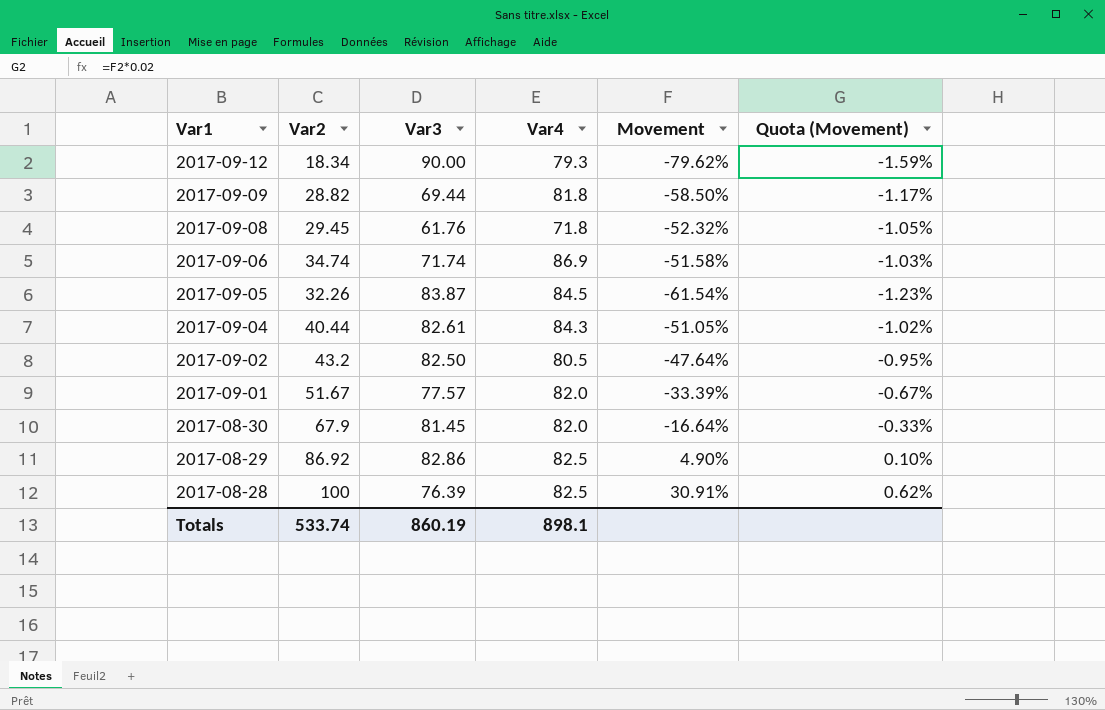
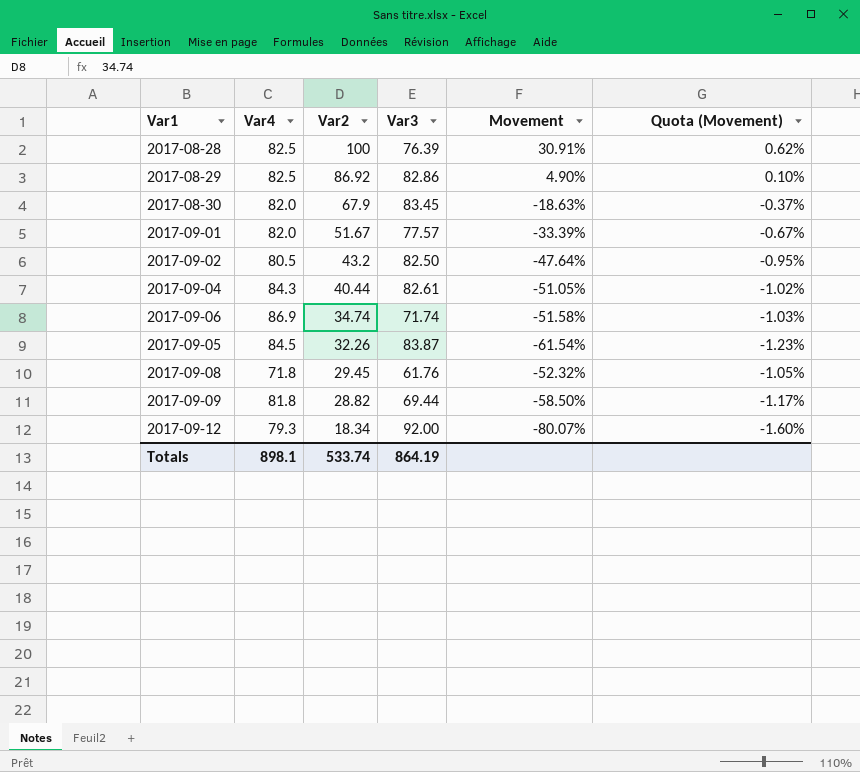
row order: Var1 descending -> Var2 descending
column Var4 | position: 4 -> 2
2017-08-30 | Var3: 81.45 -> 83.45
2017-08-30 | Movement: -16.64% -> -18.63%
2017-08-30 | Quota (Movement): -0.33% -> -0.37%
2017-09-12 | Var3: 90.00 -> 92.00
2017-09-12 | Movement: -79.62% -> -80.07%
2017-09-12 | Quota (Movement): -1.59% -> -1.60%
Totals | Var3: 860.19 -> 864.19

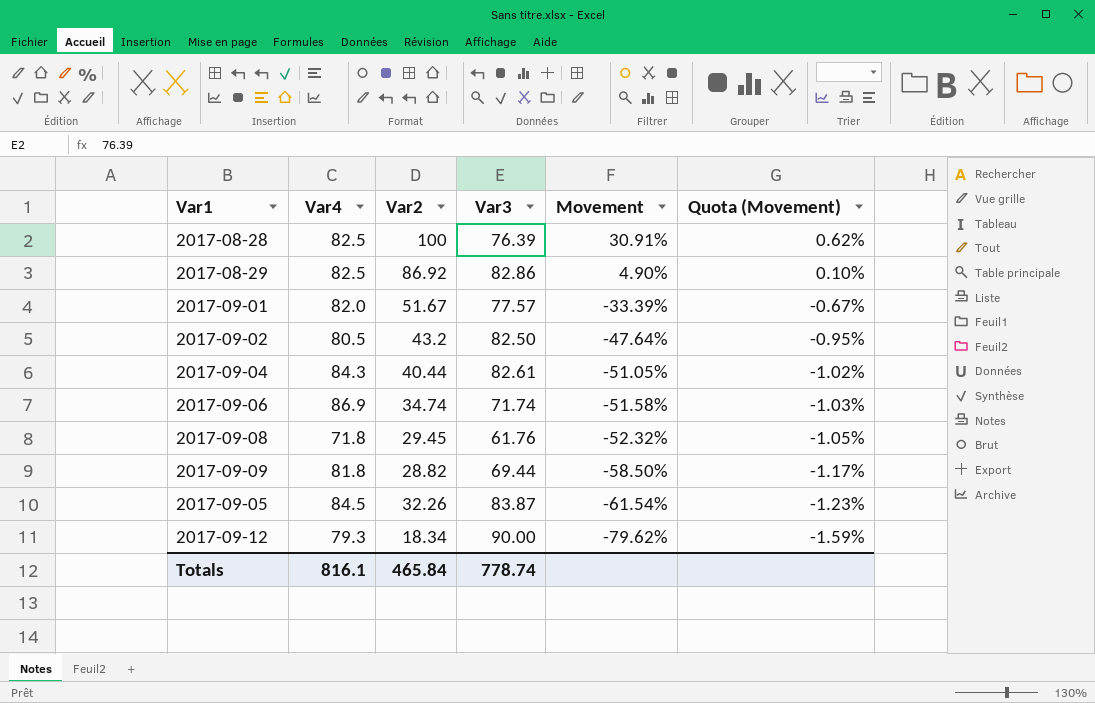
row order: Var2 descending -> Movement descending
row 2017-08-30: 82.0 | 67.9 | 83.45 | -18.63% | -0.37% -> none
2017-09-12 | Var3: 92.00 -> 90.00
2017-09-12 | Movement: -80.07% -> -79.62%
2017-09-12 | Quota (Movement): -1.60% -> -1.59%
Totals | Var4: 898.1 -> 816.1
Totals | Var2: 533.74 -> 465.84
Totals | Var3: 864.19 -> 778.74

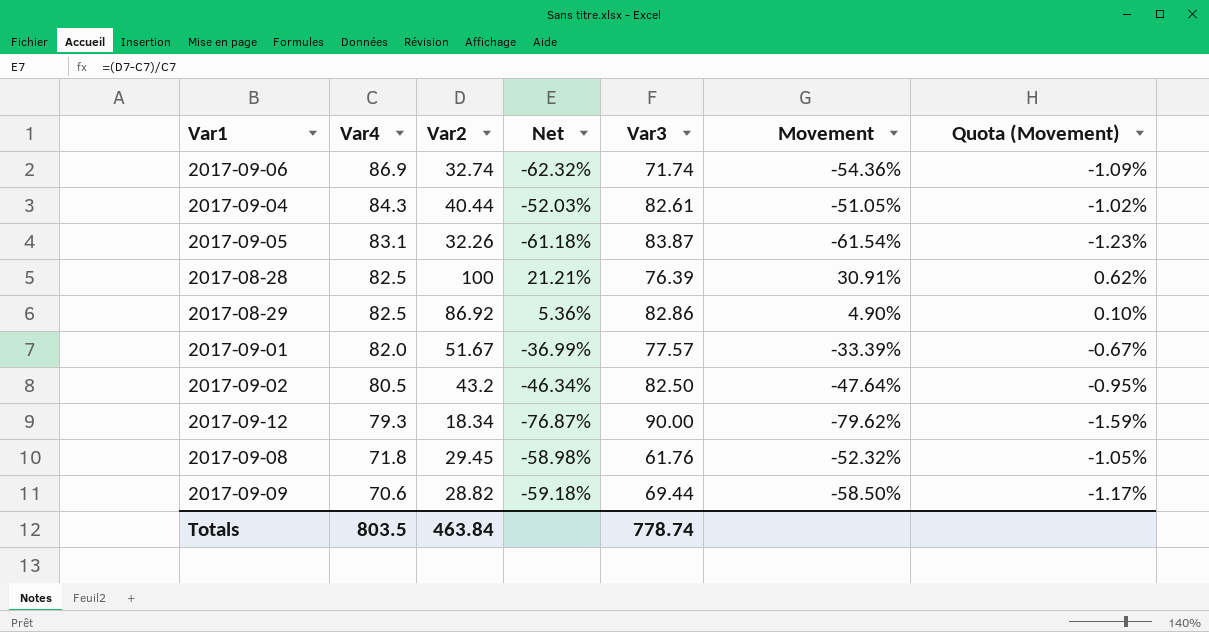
row order: Movement descending -> Var4 descending
column Net | formula: none -> ([Var2] - [Var4]) / [Var4]
2017-09-06 | Var2: 34.74 -> 32.74
2017-09-06 | Movement: -51.58% -> -54.36%
2017-09-06 | Quota (Movement): -1.03% -> -1.09%
2017-09-05 | Var4: 84.5 -> 83.1
2017-09-09 | Var4: 81.8 -> 70.6
Totals | Var4: 816.1 -> 803.5
Totals | Var2: 465.84 -> 463.84

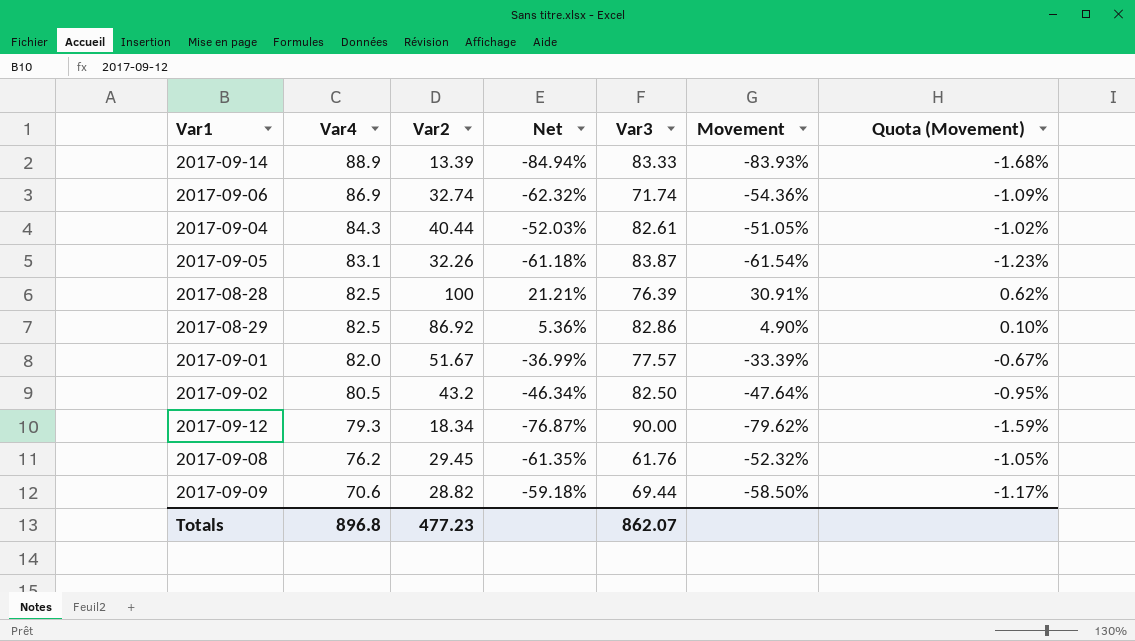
row 2017-09-14: none -> 88.9 | 13.39 | -84.94% | 83.33 | -83.93% | -1.68%
2017-09-08 | Var4: 71.8 -> 76.2
2017-09-08 | Net: -58.98% -> -61.35%
Totals | Var4: 803.5 -> 896.8
Totals | Var2: 463.84 -> 477.23
Totals | Var3: 778.74 -> 862.07

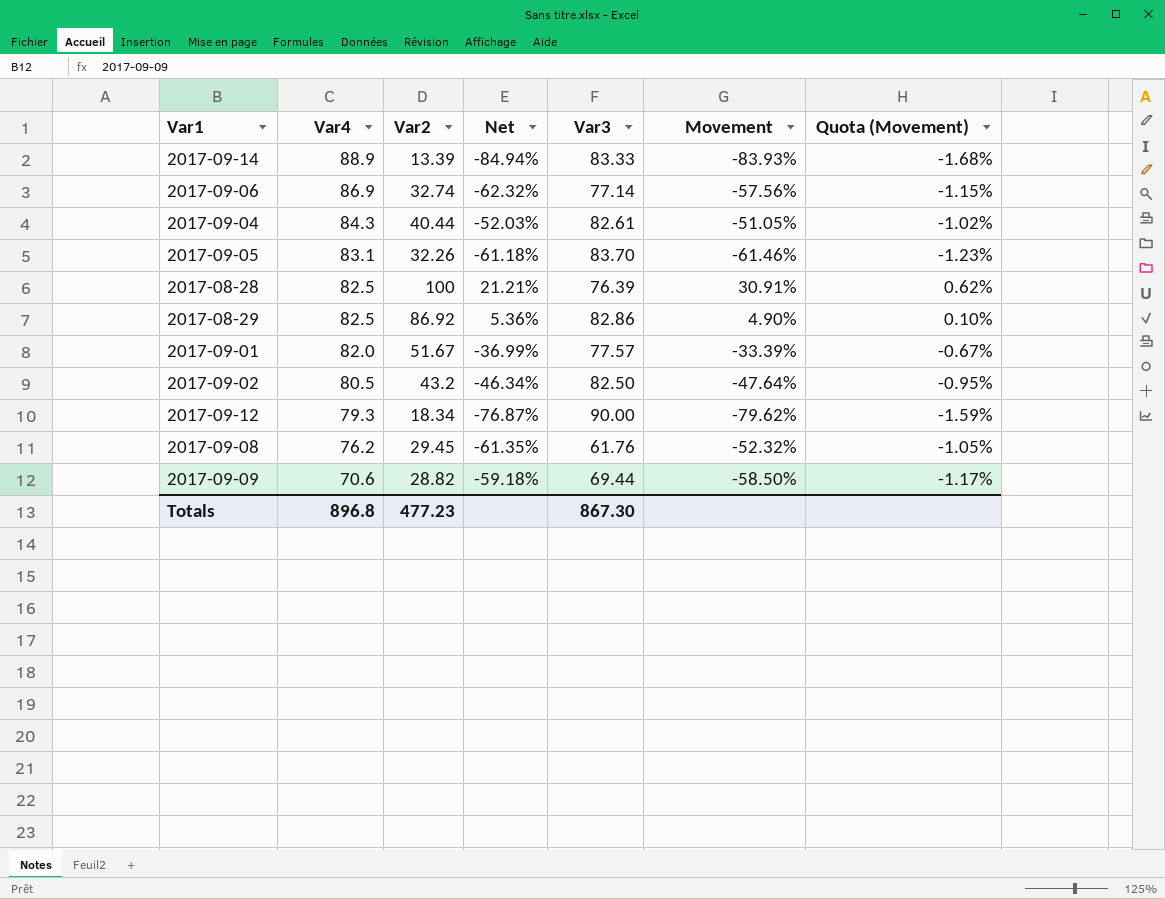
2017-09-06 | Var3: 71.74 -> 77.14
2017-09-06 | Movement: -54.36% -> -57.56%
2017-09-06 | Quota (Movement): -1.09% -> -1.15%
2017-09-05 | Var3: 83.87 -> 83.70
2017-09-05 | Movement: -61.54% -> -61.46%
Totals | Var3: 862.07 -> 867.30

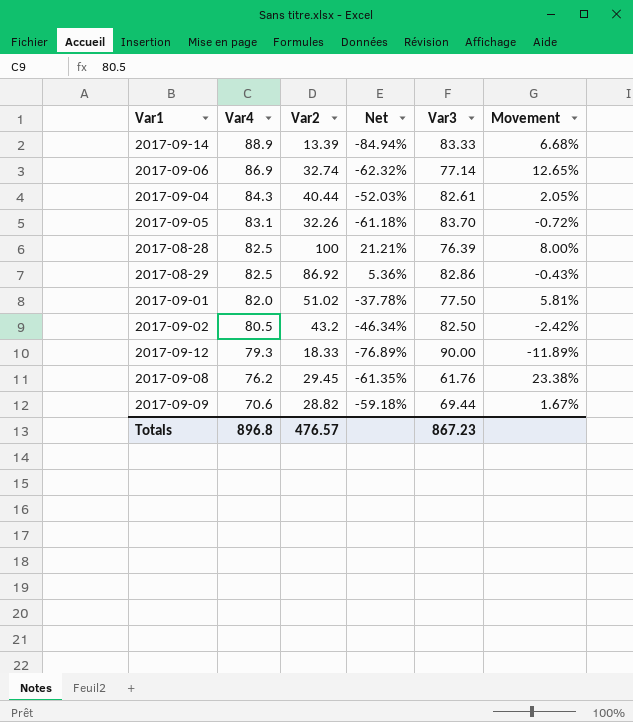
column Quota (Movement) | formula: [Movement] * 0.02 -> none
column Movement | formula: ([Var2] - [Var3]) / [Var3] -> ([Var4] - [Var3]) / [Var3]
2017-09-01 | Var2: 51.67 -> 51.02
2017-09-01 | Net: -36.99% -> -37.78%
2017-09-01 | Var3: 77.57 -> 77.50
2017-09-12 | Var2: 18.34 -> 18.33
2017-09-12 | Net: -76.87% -> -76.89%
Totals | Var2: 477.23 -> 476.57
Totals | Var3: 867.30 -> 867.23

